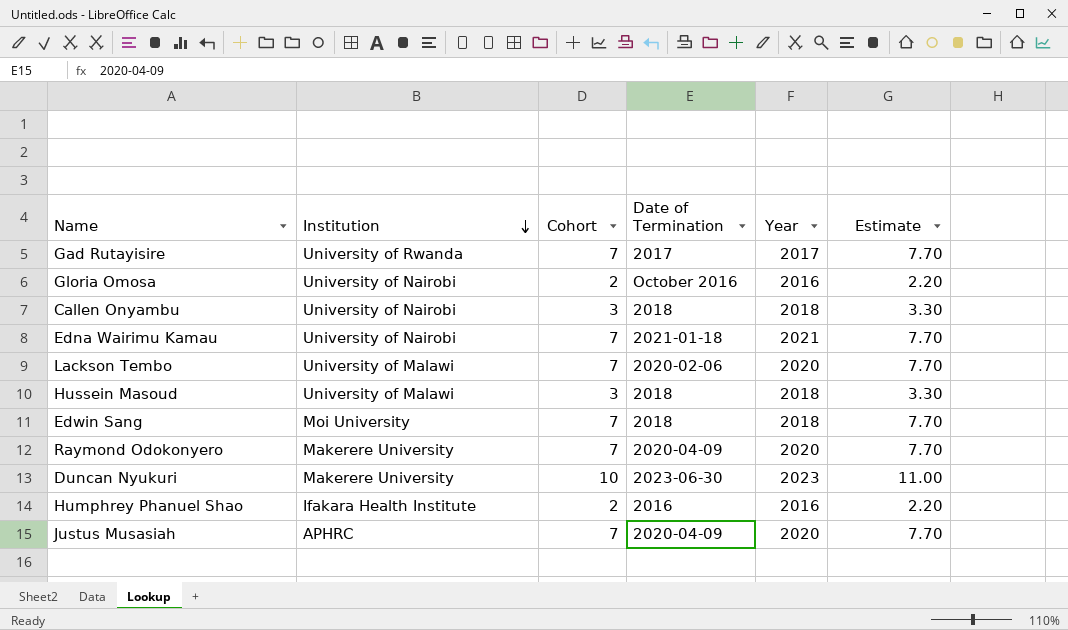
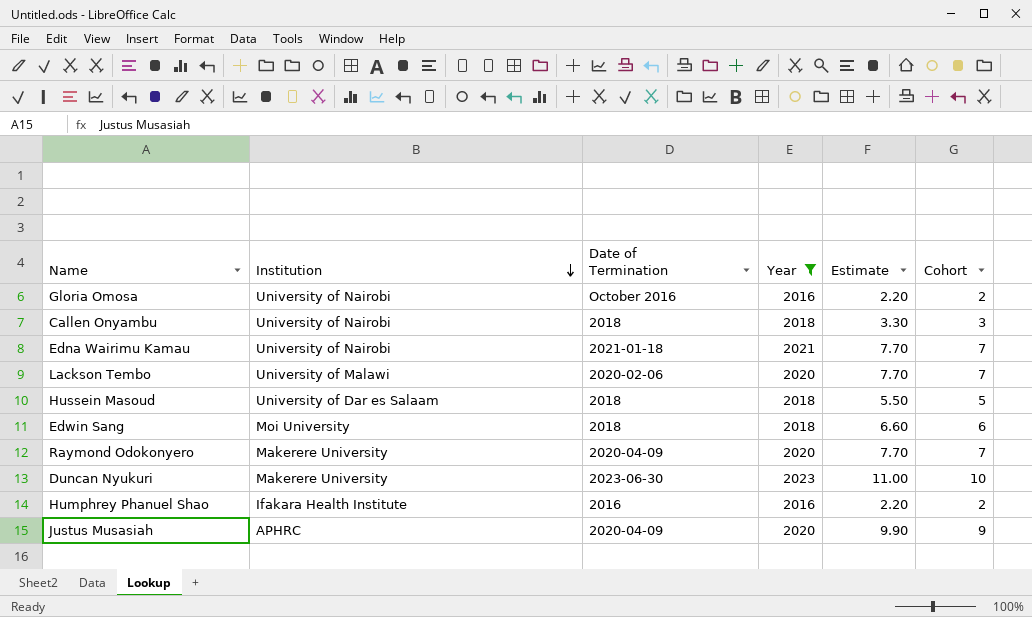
filter: none -> Year != 2017
column Cohort | position: 3 -> 6
Hussein Masoud | Institution: University of Malawi -> University of Dar es Salaam
Hussein Masoud | Estimate: 3.30 -> 5.50
Hussein Masoud | Cohort: 3 -> 5
Edwin Sang | Estimate: 7.70 -> 6.60
Edwin Sang | Cohort: 7 -> 6
Justus Musasiah | Estimate: 7.70 -> 9.90
Justus Musasiah | Cohort: 7 -> 9

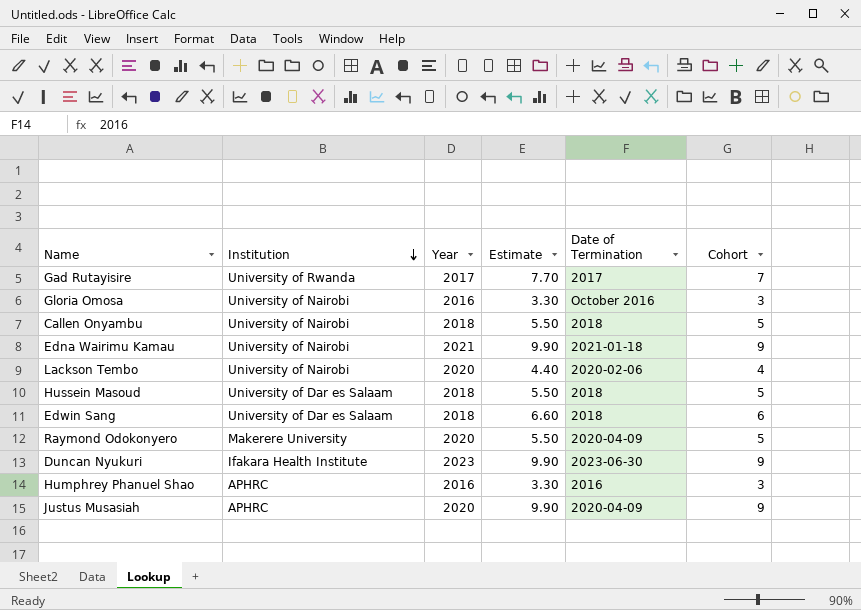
filter: Year != 2017 -> none
column Date of Termination | position: 3 -> 5
Gloria Omosa | Estimate: 2.20 -> 3.30
Gloria Omosa | Cohort: 2 -> 3
Callen Onyambu | Estimate: 3.30 -> 5.50
Callen Onyambu | Cohort: 3 -> 5
Edna Wairimu Kamau | Estimate: 7.70 -> 9.90
Edna Wairimu Kamau | Cohort: 7 -> 9
Lackson Tembo | Institution: University of Malawi -> University of Nairobi
Lackson Tembo | Estimate: 7.70 -> 4.40
Lackson Tembo | Cohort: 7 -> 4
Edwin Sang | Institution: Moi University -> University of Dar es Salaam
Raymond Odokonyero | Estimate: 7.70 -> 5.50
Raymond Odokonyero | Cohort: 7 -> 5
Duncan Nyukuri | Institution: Makerere University -> Ifakara Health Institute
Duncan Nyukuri | Estimate: 11.00 -> 9.90
Duncan Nyukuri | Cohort: 10 -> 9
Humphrey Phanuel Shao | Institution: Ifakara Health Institute -> APHRC
Humphrey Phanuel Shao | Estimate: 2.20 -> 3.30
Humphrey Phanuel Shao | Cohort: 2 -> 3

